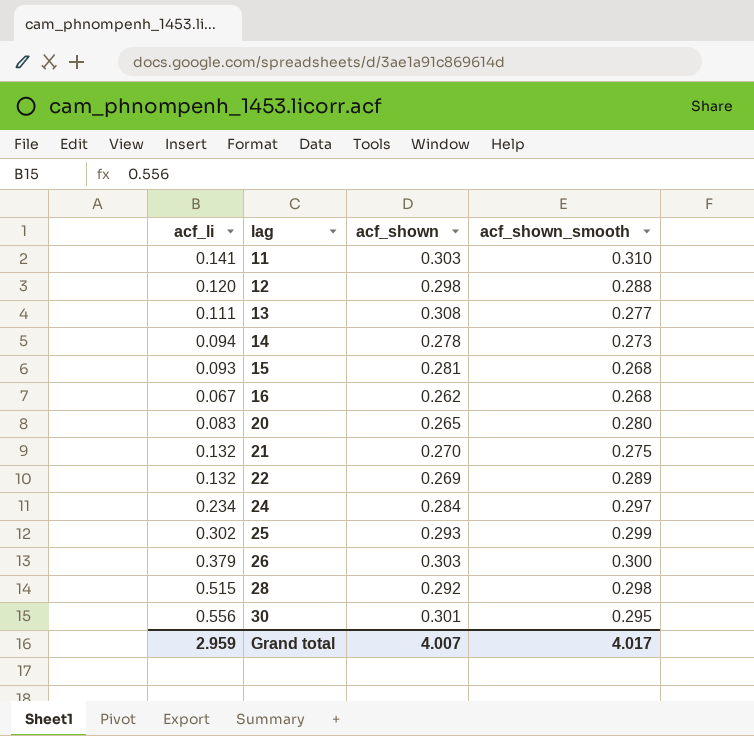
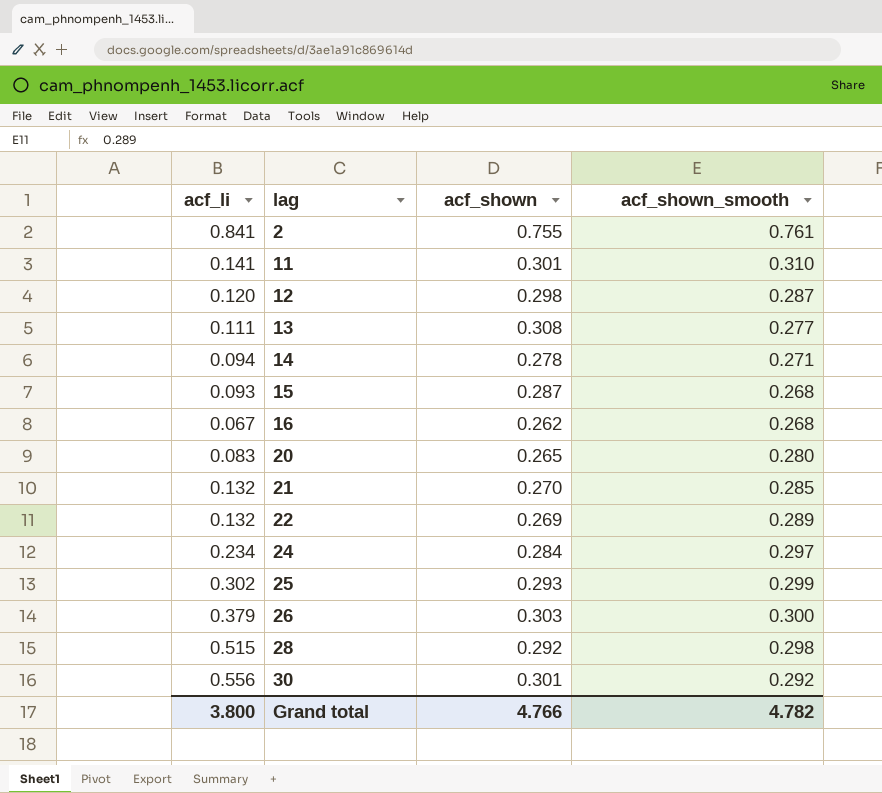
row 2: none -> 0.841 | 0.755 | 0.761
11 | acf_shown: 0.303 -> 0.301
12 | acf_shown_smooth: 0.288 -> 0.287
14 | acf_shown_smooth: 0.273 -> 0.271
15 | acf_shown: 0.281 -> 0.287
21 | acf_shown_smooth: 0.275 -> 0.285
30 | acf_shown_smooth: 0.295 -> 0.292
Grand total | acf_li: 2.959 -> 3.800
Grand total | acf_shown: 4.007 -> 4.766
Grand total | acf_shown_smooth: 4.017 -> 4.782

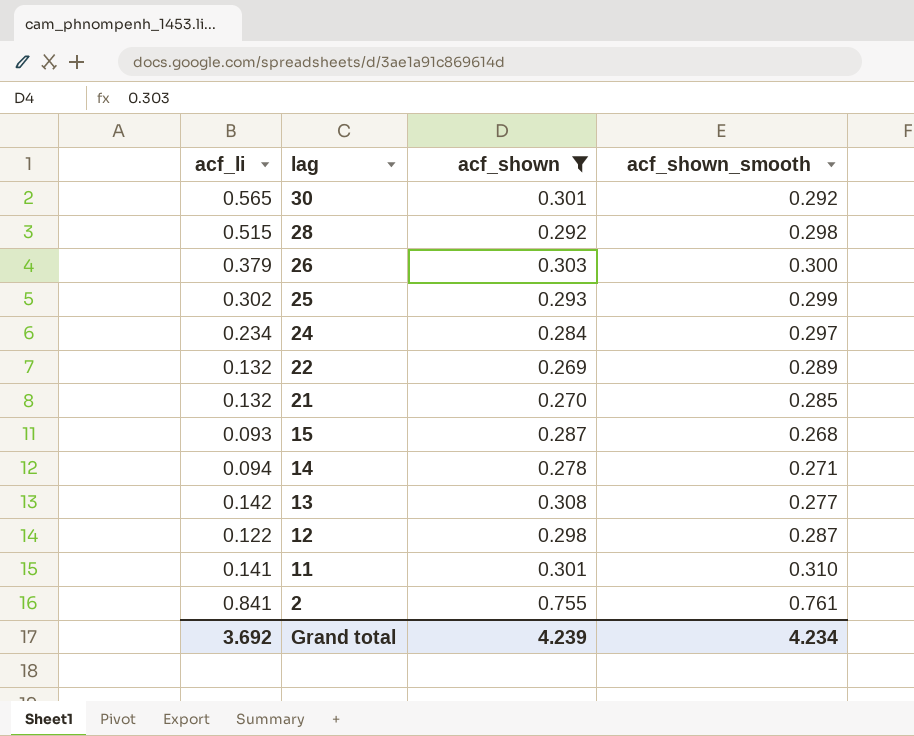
filter: none -> acf_shown >= 0.269
row order: lag ascending -> lag descending
30 | acf_li: 0.556 -> 0.565
13 | acf_li: 0.111 -> 0.142
12 | acf_li: 0.120 -> 0.122
Grand total | acf_li: 3.800 -> 3.692
Grand total | acf_shown: 4.766 -> 4.239
Grand total | acf_shown_smooth: 4.782 -> 4.234

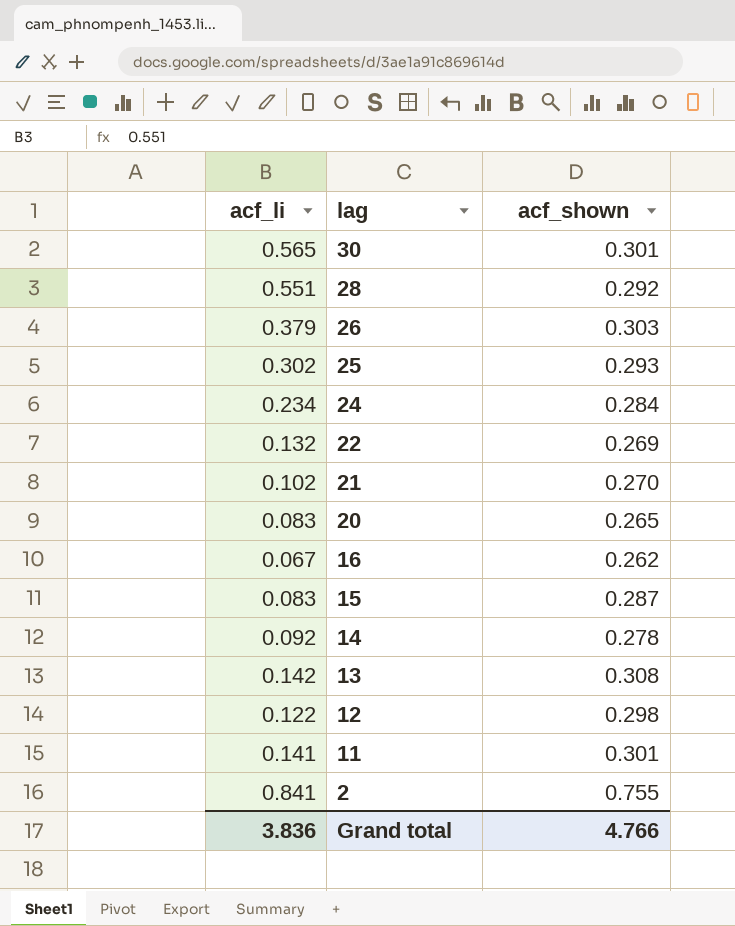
filter: acf_shown >= 0.269 -> none
column acf_shown_smooth | position: 4 -> none
28 | acf_li: 0.515 -> 0.551
21 | acf_li: 0.132 -> 0.102
15 | acf_li: 0.093 -> 0.083
14 | acf_li: 0.094 -> 0.092
Grand total | acf_li: 3.692 -> 3.836
Grand total | acf_shown: 4.239 -> 4.766

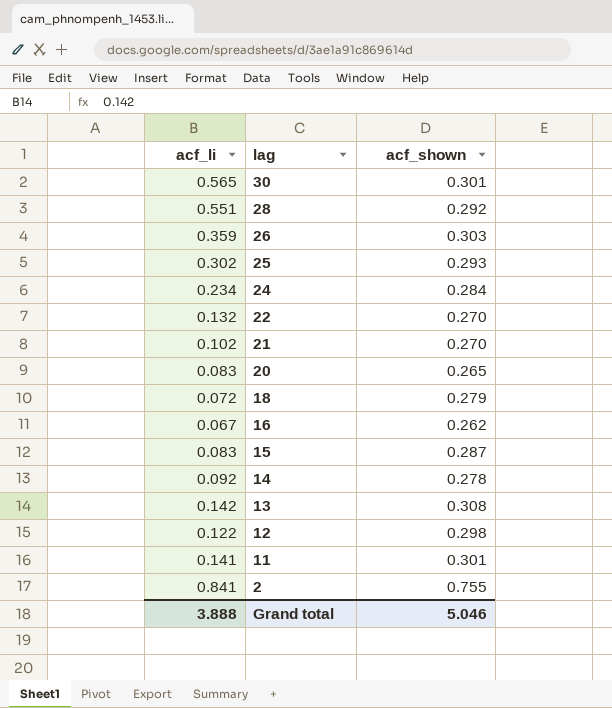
26 | acf_li: 0.379 -> 0.359
22 | acf_shown: 0.269 -> 0.270
row 18: none -> 0.072 | 0.279
Grand total | acf_li: 3.836 -> 3.888
Grand total | acf_shown: 4.766 -> 5.046

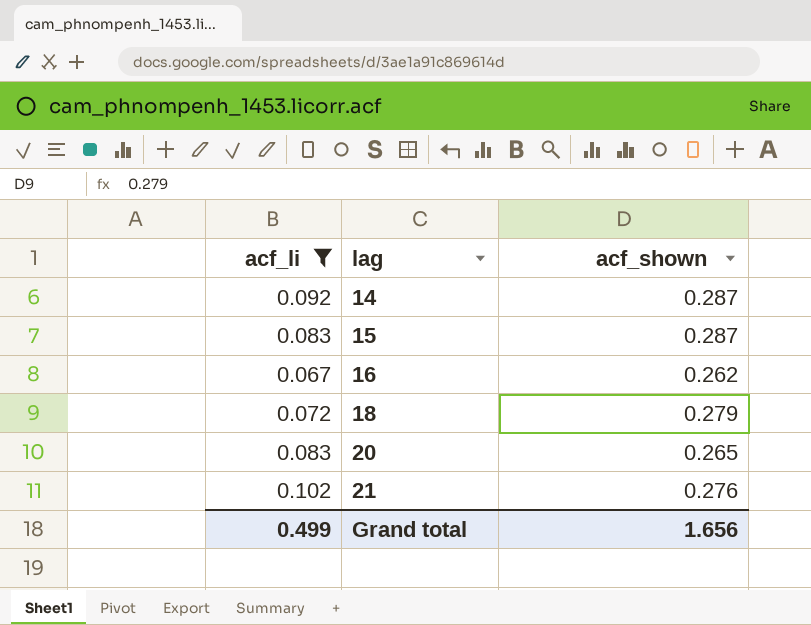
filter: none -> acf_li <= 0.102
row order: lag descending -> lag ascending
14 | acf_shown: 0.278 -> 0.287
21 | acf_shown: 0.270 -> 0.276
Grand total | acf_li: 3.888 -> 0.499
Grand total | acf_shown: 5.046 -> 1.656

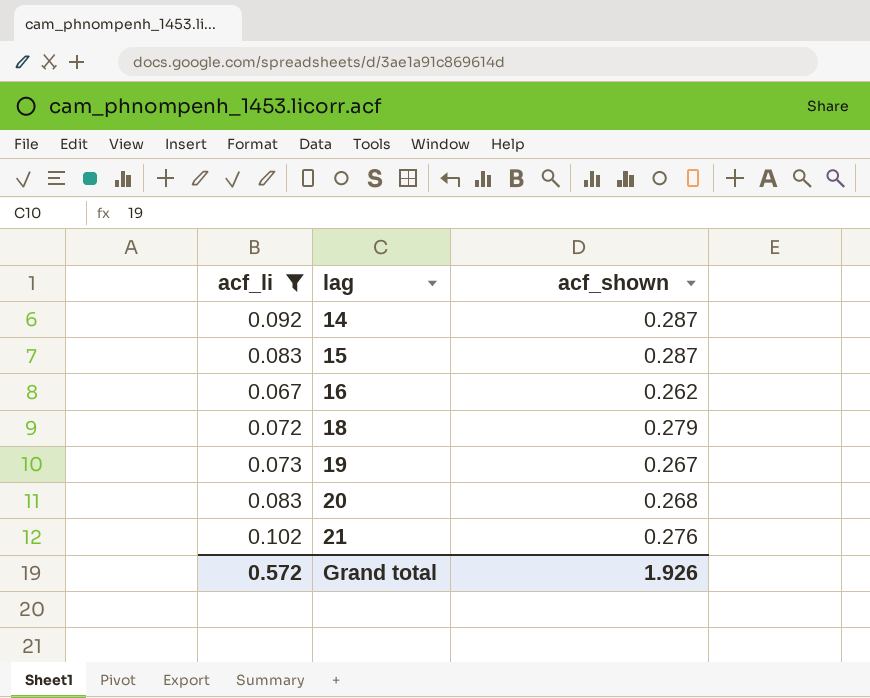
row 19: none -> 0.073 | 0.267
20 | acf_shown: 0.265 -> 0.268
Grand total | acf_li: 0.499 -> 0.572
Grand total | acf_shown: 1.656 -> 1.926

